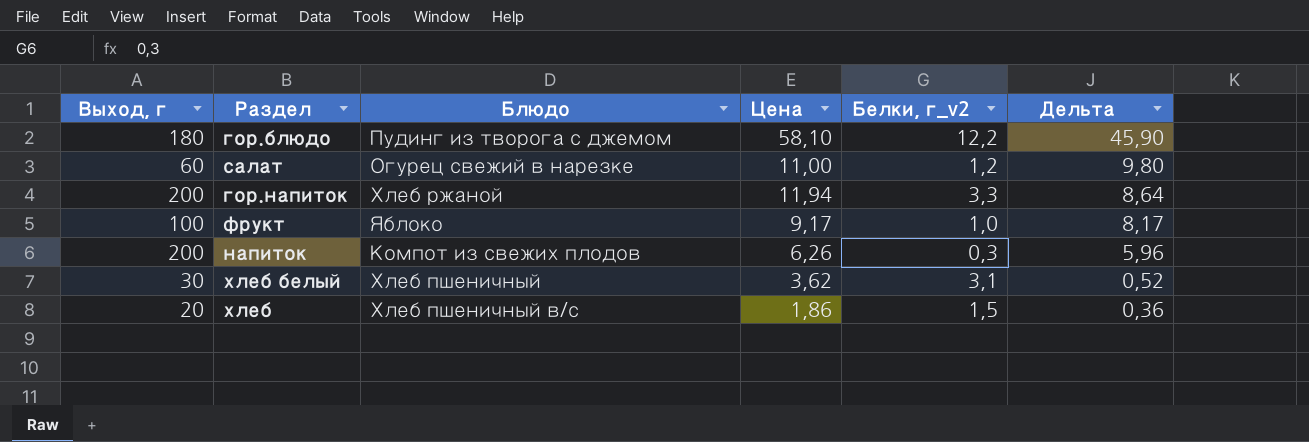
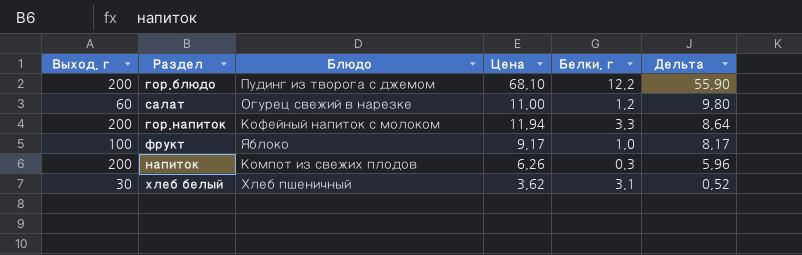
column name: Белки, г_v2 -> Белки, г
row хлеб: 20 | Хлеб пшеничный в/с | 1,86 | 1,5 | 0,36 -> none
гор.блюдо | Выход, г: 180 -> 200
гор.блюдо | Цена: 58,10 -> 68,10
гор.блюдо | Дельта: 45,90 -> 55,90
гор.напиток | Блюдо: Хлеб ржаной -> Кофейный напиток с молоком

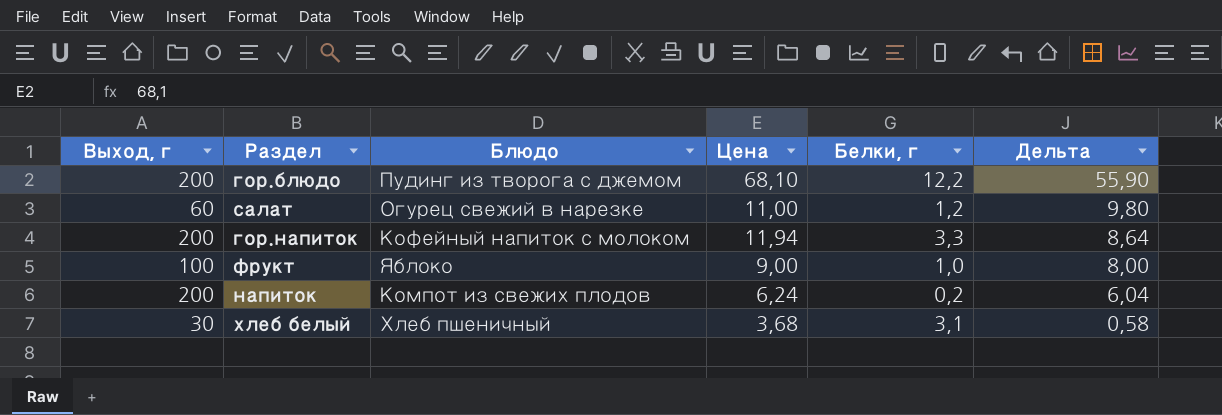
фрукт | Цена: 9,17 -> 9,00
фрукт | Дельта: 8,17 -> 8,00
напиток | Цена: 6,26 -> 6,24
напиток | Белки, г: 0,3 -> 0,2
напиток | Дельта: 5,96 -> 6,04
хлеб белый | Цена: 3,62 -> 3,68
хлеб белый | Дельта: 0,52 -> 0,58

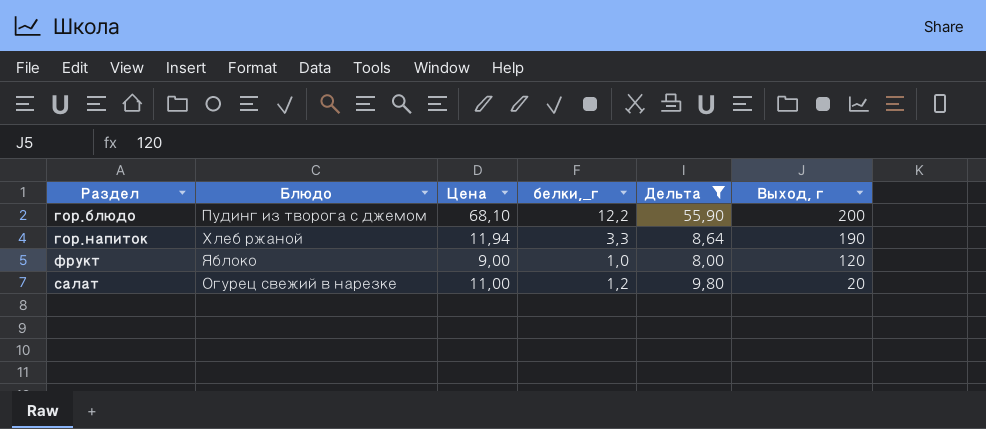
filter: none -> Дельта >= 8,00
row order: Дельта descending -> Выход, г descending
column name: Белки, г -> белки,_г
column Выход, г | position: 1 -> 6
гор.напиток | Блюдо: Кофейный напиток с молоком -> Хлеб ржаной
гор.напиток | Выход, г: 200 -> 190
фрукт | Выход, г: 100 -> 120
салат | Выход, г: 60 -> 20

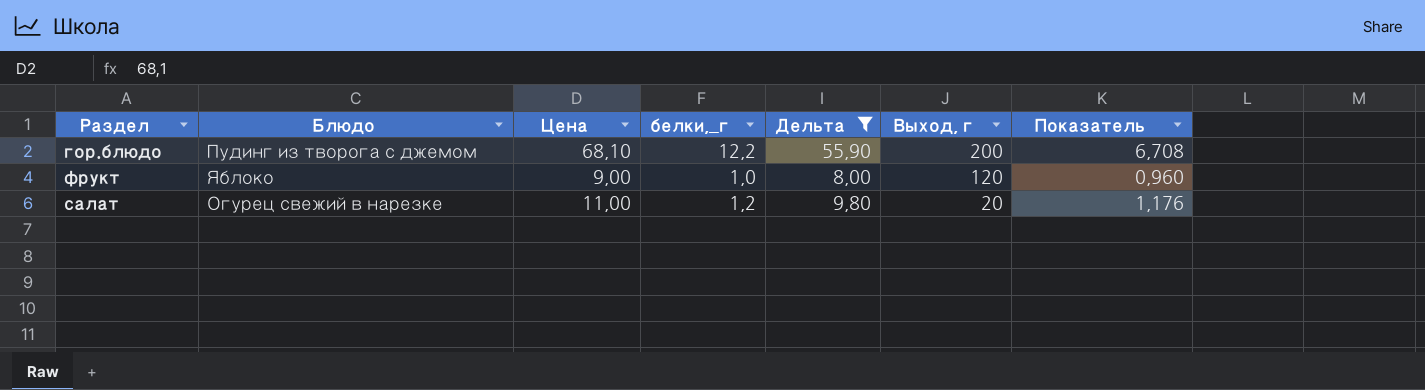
column Показатель | formula: none -> [Дельта] * 0,12
row гор.напиток: Хлеб ржаной | 11,94 | 3,3 | 8,64 | 190 -> none

